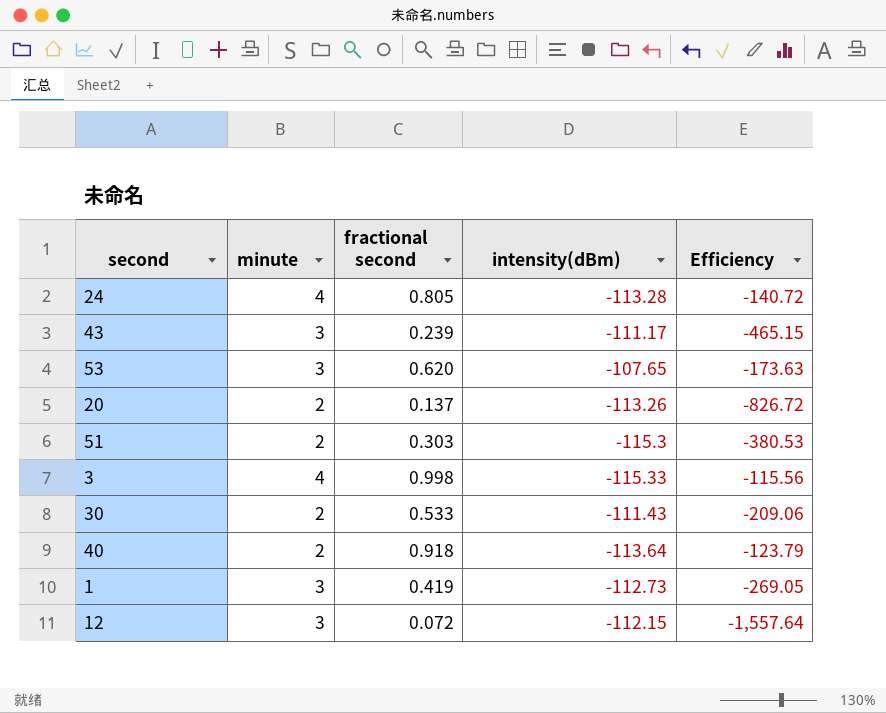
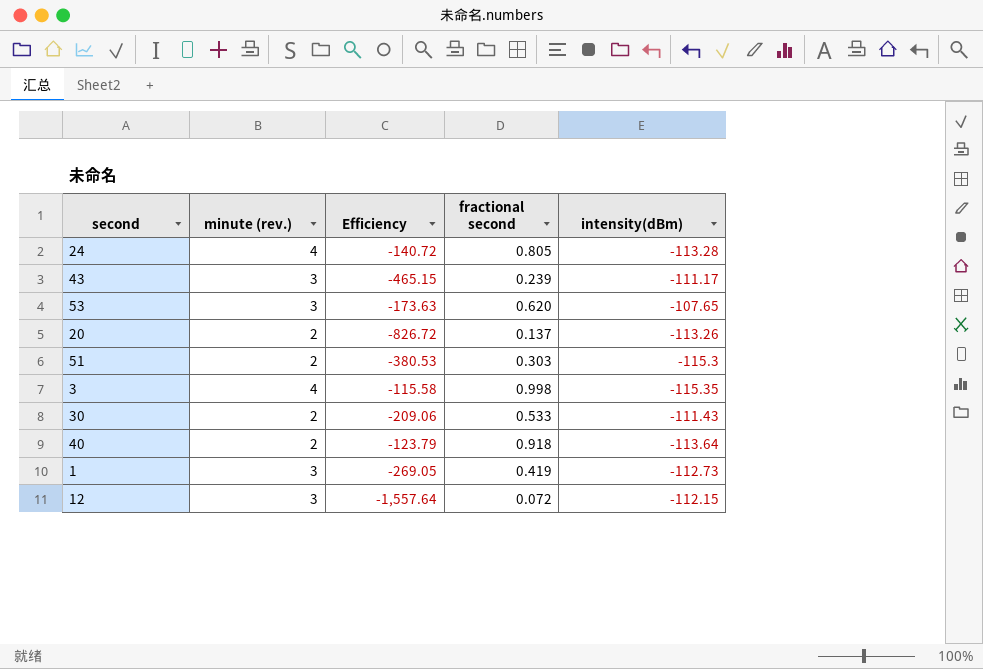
column name: minute -> minute (rev.)
column Efficiency | position: 5 -> 3
3 | Efficiency: -115.56 -> -115.58
3 | intensity(dBm): -115.33 -> -115.35

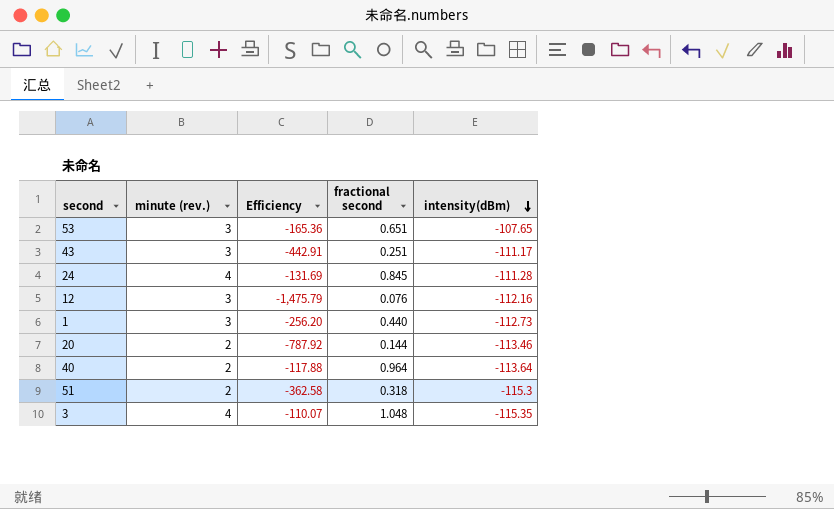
row order: none -> intensity(dBm) descending
row 30: 2 | -209.06 | 0.533 | -111.43 -> none
53 | Efficiency: -173.63 -> -165.36
53 | fractional second: 0.620 -> 0.651
43 | Efficiency: -465.15 -> -442.91
43 | fractional second: 0.239 -> 0.251
24 | Efficiency: -140.72 -> -131.69
24 | fractional second: 0.805 -> 0.845
24 | intensity(dBm): -113.28 -> -111.28
12 | Efficiency: -1,557.64 -> -1,475.79
12 | fractional second: 0.072 -> 0.076
12 | intensity(dBm): -112.15 -> -112.16
1 | Efficiency: -269.05 -> -256.20
1 | fractional second: 0.419 -> 0.440
20 | Efficiency: -826.72 -> -787.92
20 | fractional second: 0.137 -> 0.144
20 | intensity(dBm): -113.26 -> -113.46
40 | Efficiency: -123.79 -> -117.88
40 | fractional second: 0.918 -> 0.964
51 | Efficiency: -380.53 -> -362.58
51 | fractional second: 0.303 -> 0.318
3 | Efficiency: -115.58 -> -110.07
3 | fractional second: 0.998 -> 1.048

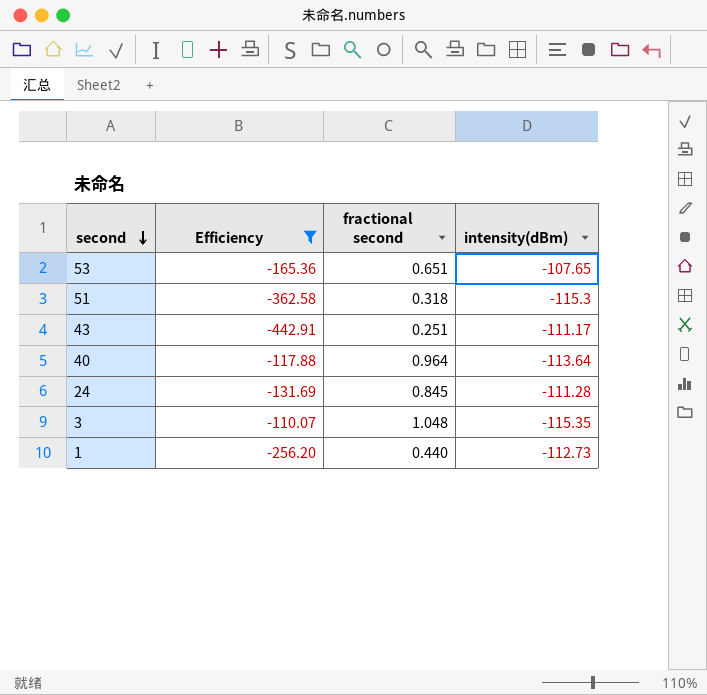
filter: none -> Efficiency >= -442.91
row order: intensity(dBm) descending -> second descending
column minute (rev.) | position: 2 -> none

